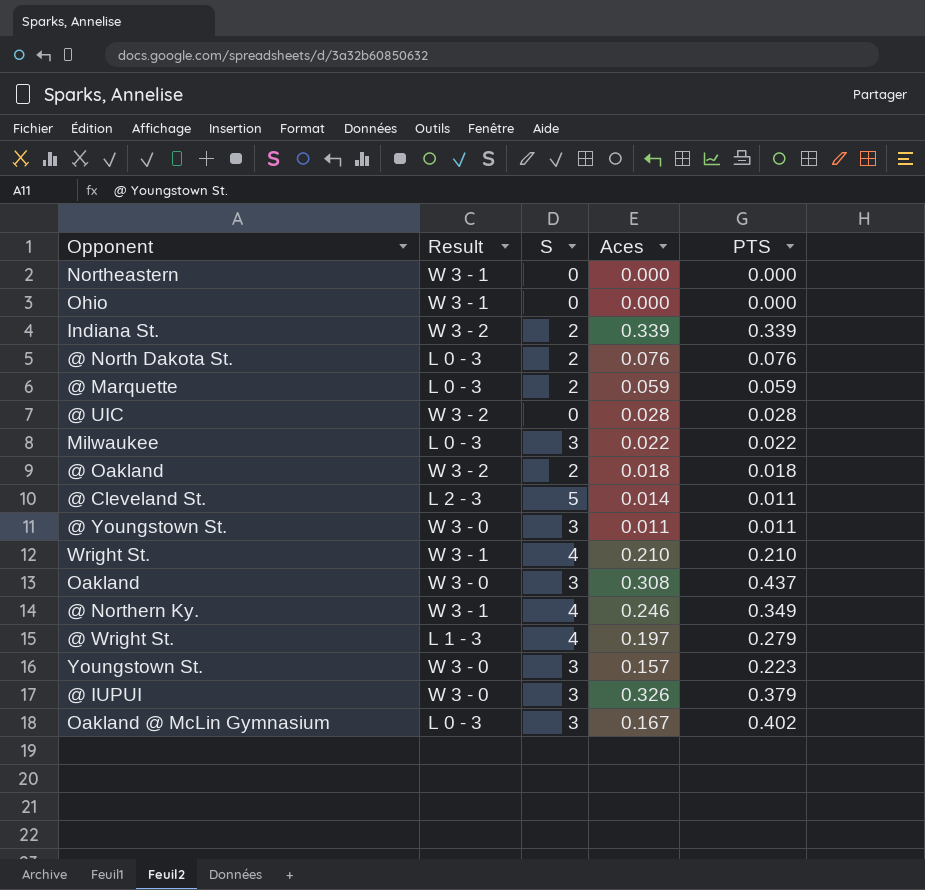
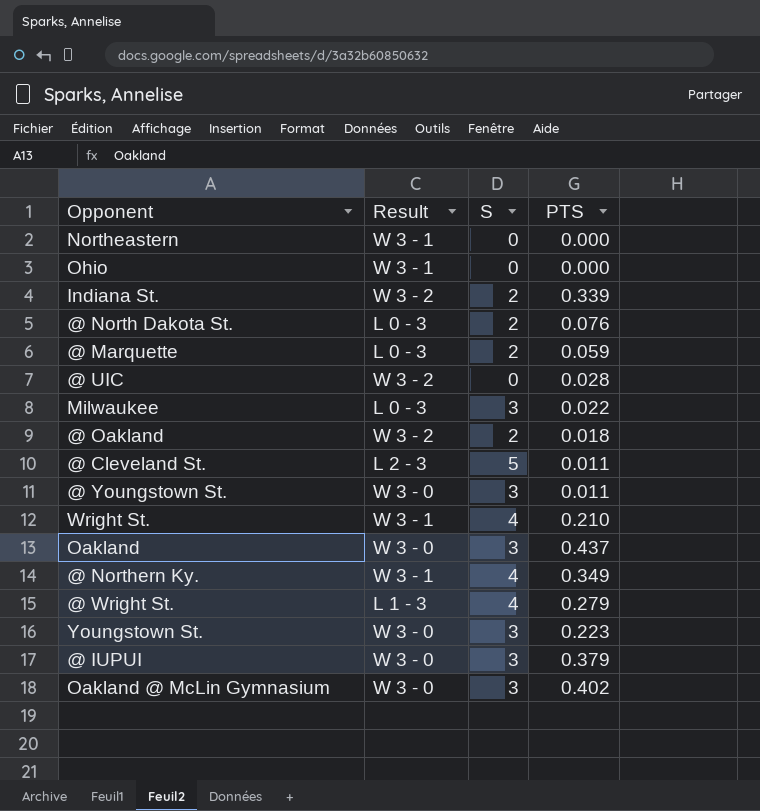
column Aces | position: 4 -> none
Oakland @ McLin Gymnasium | Result: L 0 - 3 -> W 3 - 0

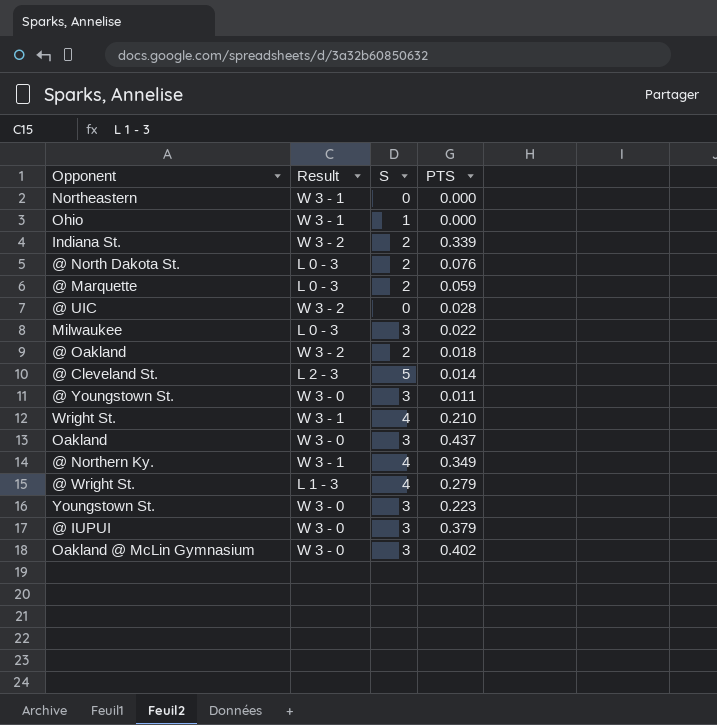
Ohio | S: 0 -> 1
@ Cleveland St. | PTS: 0.011 -> 0.014

